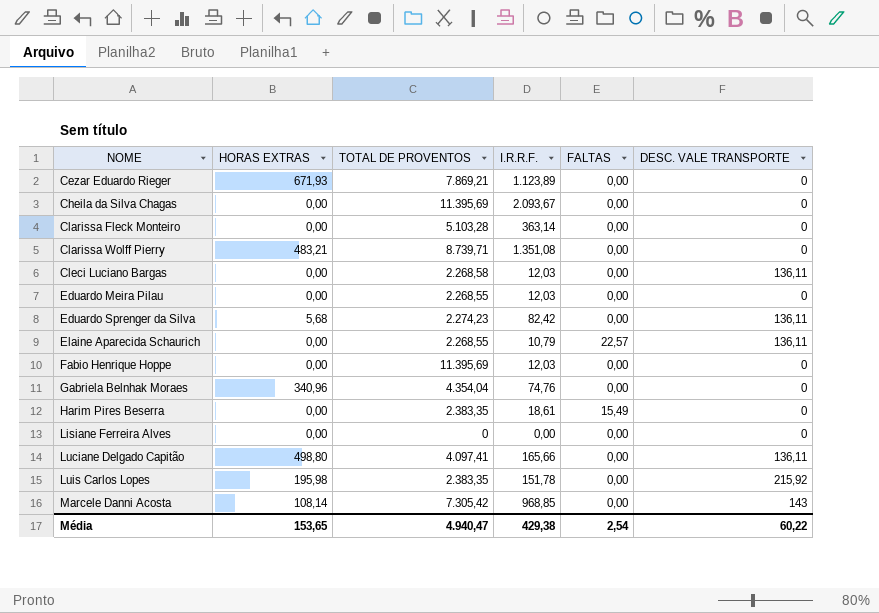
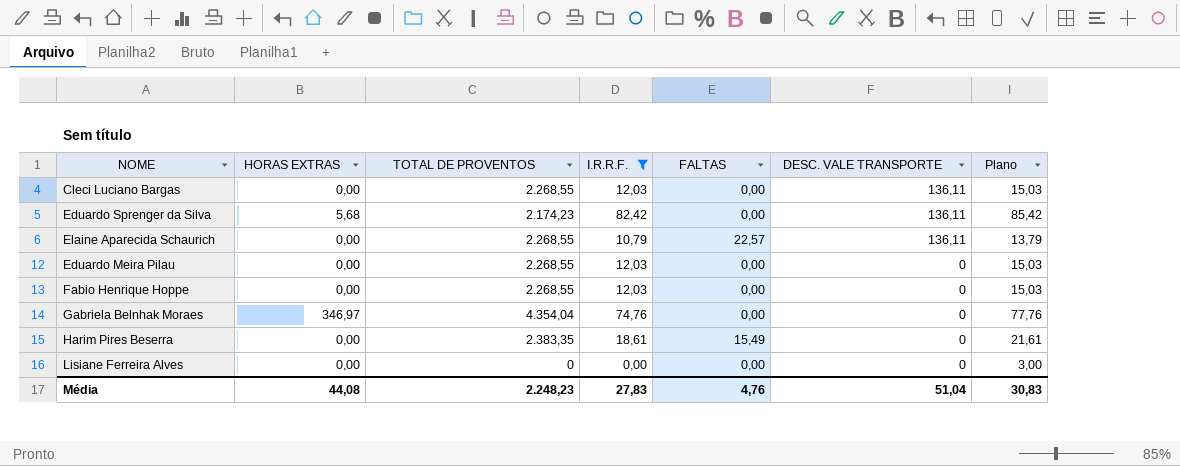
filter: none -> I.R.R.F. <= 82,42
row order: NOME ascending -> DESC. VALE TRANSPORTE descending
column Plano | formula: none -> [I.R.R.F.] + 3
Cleci Luciano Bargas | TOTAL DE PROVENTOS: 2.268,58 -> 2.268,55
Eduardo Sprenger da Silva | TOTAL DE PROVENTOS: 2.274,23 -> 2.174,23
Fabio Henrique Hoppe | TOTAL DE PROVENTOS: 11.395,69 -> 2.268,55
Gabriela Belnhak Moraes | HORAS EXTRAS: 340,96 -> 346,97
Média | HORAS EXTRAS: 153,65 -> 44,08
Média | TOTAL DE PROVENTOS: 4.940,47 -> 2.248,23
Média | I.R.R.F.: 429,38 -> 27,83
Média | FALTAS: 2,54 -> 4,76
Média | DESC. VALE TRANSPORTE: 60,22 -> 51,04

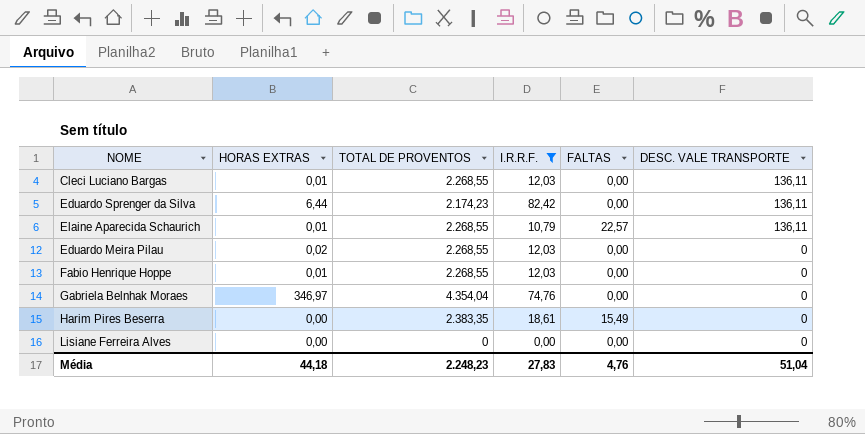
column Plano | formula: [I.R.R.F.] + 3 -> none
Cleci Luciano Bargas | HORAS EXTRAS: 0,00 -> 0,01
Eduardo Sprenger da Silva | HORAS EXTRAS: 5,68 -> 6,44
Elaine Aparecida Schaurich | HORAS EXTRAS: 0,00 -> 0,01
Eduardo Meira Pilau | HORAS EXTRAS: 0,00 -> 0,02
Fabio Henrique Hoppe | HORAS EXTRAS: 0,00 -> 0,01
Média | HORAS EXTRAS: 44,08 -> 44,18

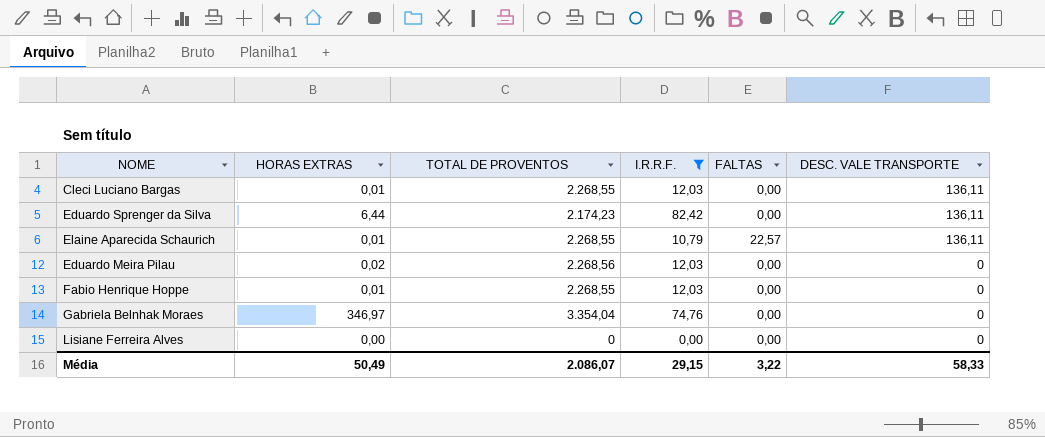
row Harim Pires Beserra: 0,00 | 2.383,35 | 18,61 | 15,49 | 0 -> none
Eduardo Meira Pilau | TOTAL DE PROVENTOS: 2.268,55 -> 2.268,56
Gabriela Belnhak Moraes | TOTAL DE PROVENTOS: 4.354,04 -> 3.354,04
Média | HORAS EXTRAS: 44,18 -> 50,49
Média | TOTAL DE PROVENTOS: 2.248,23 -> 2.086,07
Média | I.R.R.F.: 27,83 -> 29,15
Média | FALTAS: 4,76 -> 3,22
Média | DESC. VALE TRANSPORTE: 51,04 -> 58,33

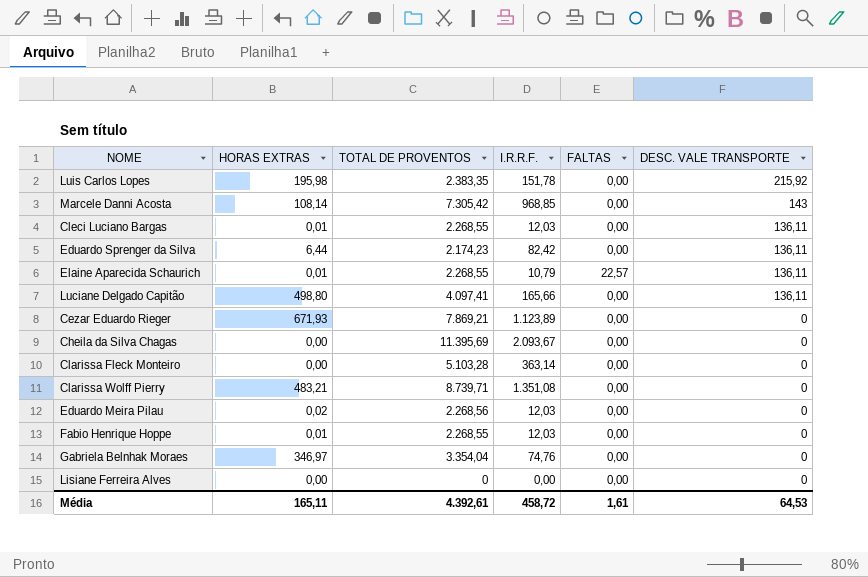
filter: I.R.R.F. <= 82,42 -> none
Média | HORAS EXTRAS: 50,49 -> 165,11
Média | TOTAL DE PROVENTOS: 2.086,07 -> 4.392,61
Média | I.R.R.F.: 29,15 -> 458,72
Média | FALTAS: 3,22 -> 1,61
Média | DESC. VALE TRANSPORTE: 58,33 -> 64,53

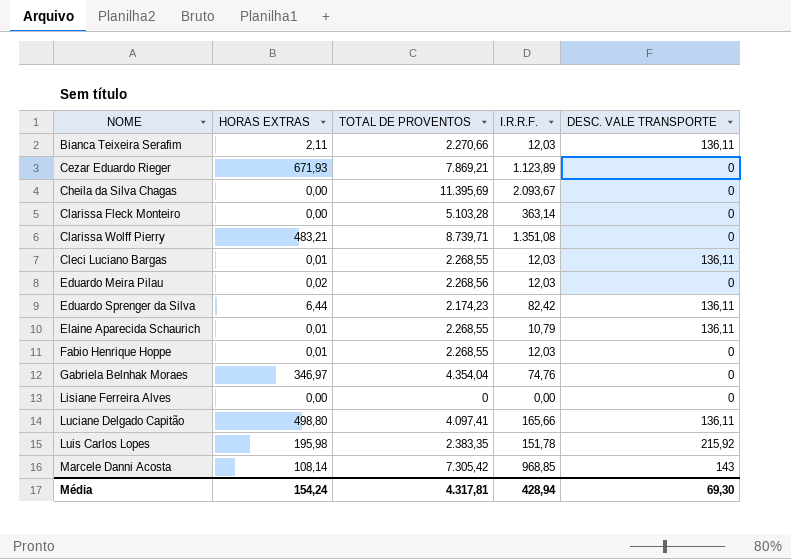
row order: DESC. VALE TRANSPORTE descending -> NOME ascending
column FALTAS | position: 5 -> none
row Bianca Teixeira Serafim: none -> 2,11 | 2.270,66 | 12,03 | 136,11
Gabriela Belnhak Moraes | TOTAL DE PROVENTOS: 3.354,04 -> 4.354,04
Média | HORAS EXTRAS: 165,11 -> 154,24
Média | TOTAL DE PROVENTOS: 4.392,61 -> 4.317,81
Média | I.R.R.F.: 458,72 -> 428,94
Média | DESC. VALE TRANSPORTE: 64,53 -> 69,30

